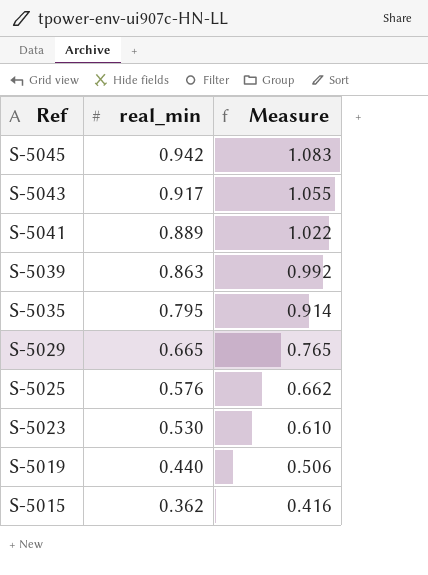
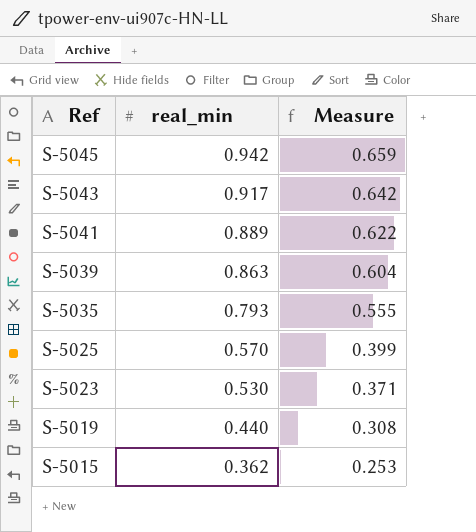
column Measure | formula: [real_min] * 1.15 -> [real_min] * 0.7
row S-5029: 0.665 | 0.765 -> none
S-5035 | real_min: 0.795 -> 0.793
S-5025 | real_min: 0.576 -> 0.570

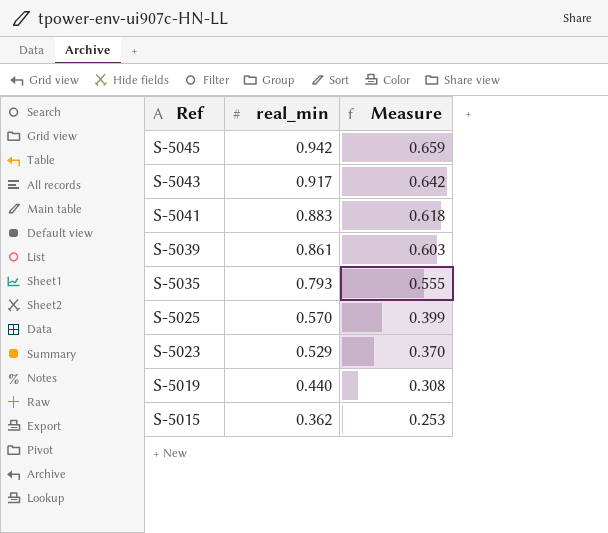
S-5041 | real_min: 0.889 -> 0.883
S-5041 | Measure: 0.622 -> 0.618
S-5039 | real_min: 0.863 -> 0.861
S-5039 | Measure: 0.604 -> 0.603
S-5023 | real_min: 0.530 -> 0.529
S-5023 | Measure: 0.371 -> 0.370

